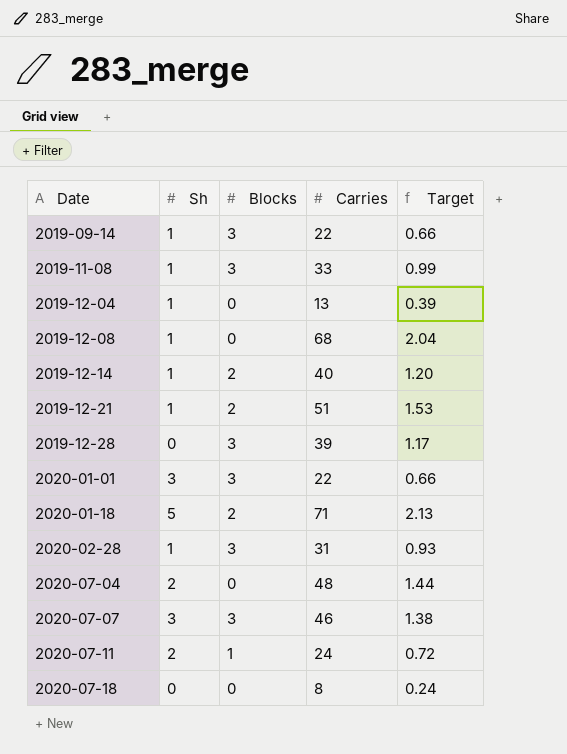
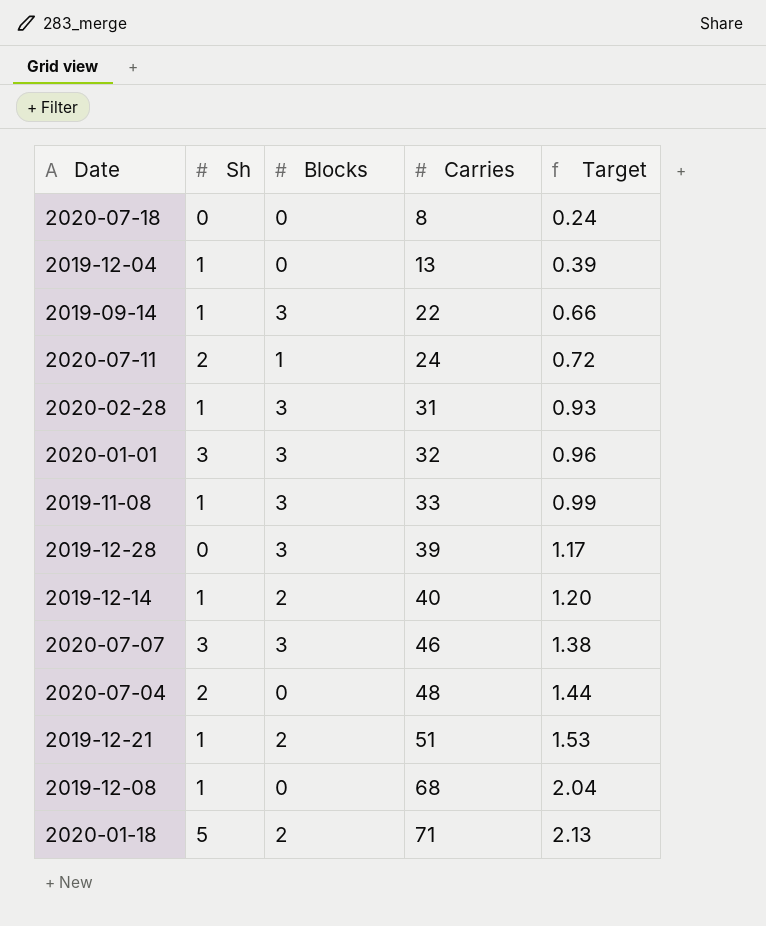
row order: Date ascending -> Carries ascending
2020-01-01 | Carries: 22 -> 32
2020-01-01 | Target: 0.66 -> 0.96

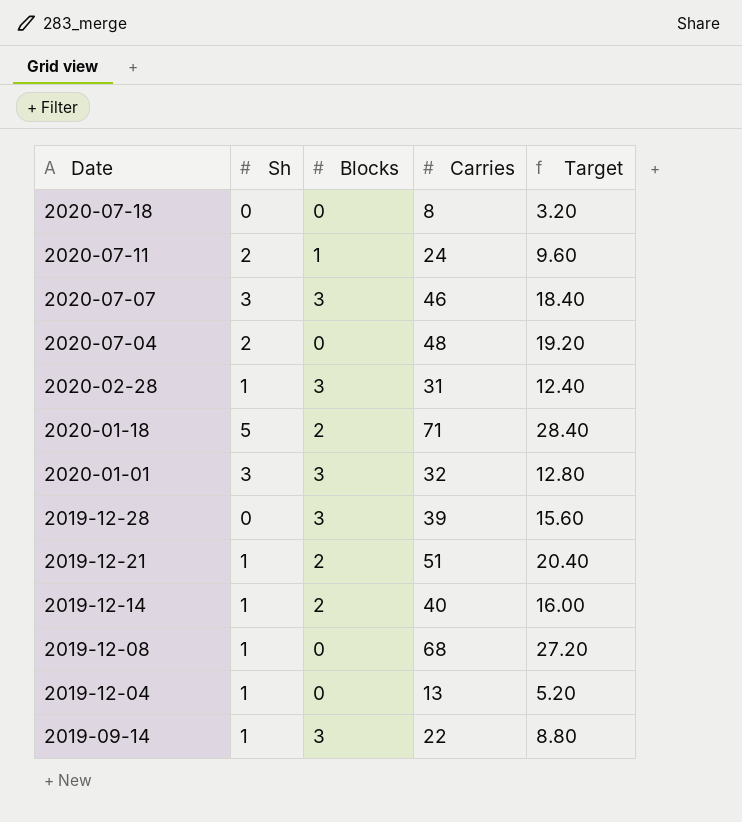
row order: Carries ascending -> Date descending
column Target | formula: [Carries] * 0.03 -> [Carries] * 0.4
row 2019-11-08: 1 | 3 | 33 | 0.99 -> none

